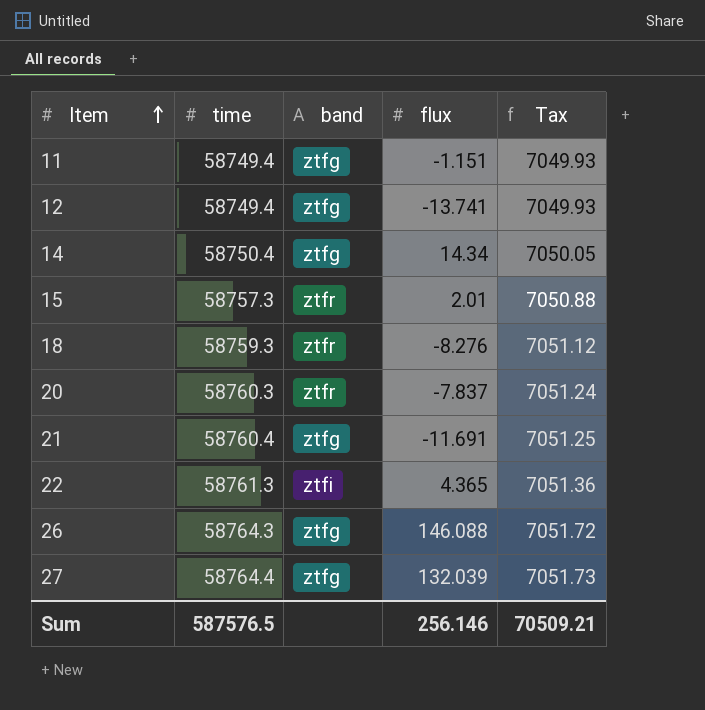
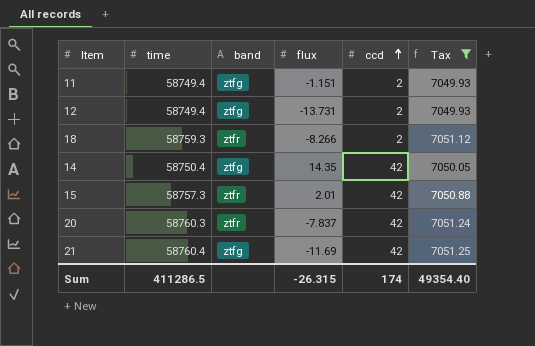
filter: none -> Tax <= 7051.25
row order: Item ascending -> ccd ascending
column ccd | position: none -> 5
12 | flux: -13.741 -> -13.731
18 | flux: -8.276 -> -8.266
14 | flux: 14.34 -> 14.35
21 | flux: -11.691 -> -11.69
Sum | time: 587576.5 -> 411286.5
Sum | flux: 256.146 -> -26.315
Sum | Tax: 70509.21 -> 49354.40

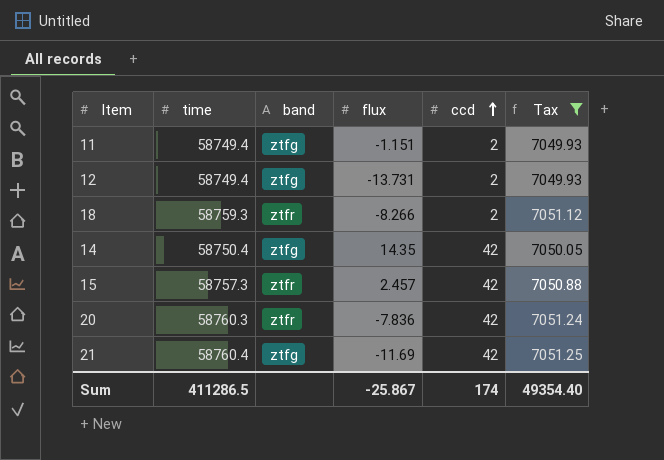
15 | flux: 2.01 -> 2.457
20 | flux: -7.837 -> -7.836
Sum | flux: -26.315 -> -25.867

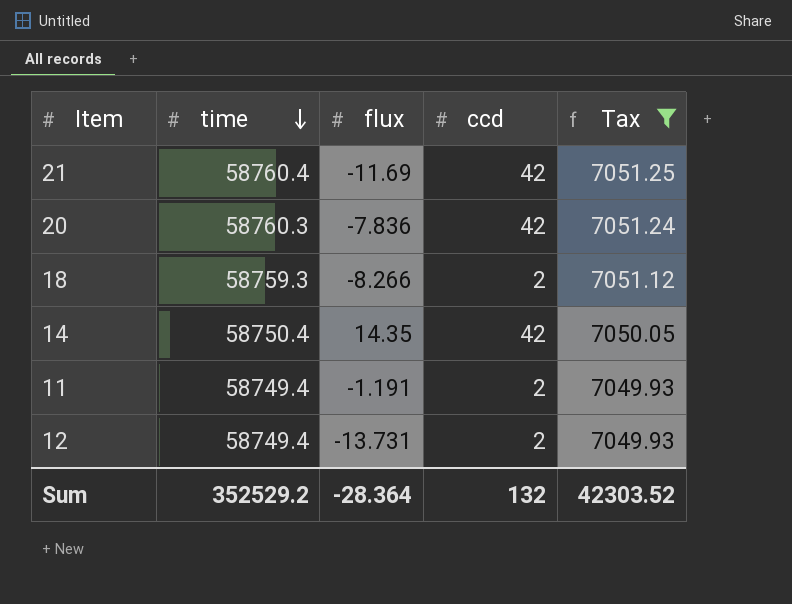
row order: ccd ascending -> time descending
column band | position: 3 -> none
row 15: 58757.3 | ztfr | 2.457 | 42 | 7050.88 -> none
11 | flux: -1.151 -> -1.191
Sum | time: 411286.5 -> 352529.2
Sum | flux: -25.867 -> -28.364
Sum | ccd: 174 -> 132
Sum | Tax: 49354.40 -> 42303.52

